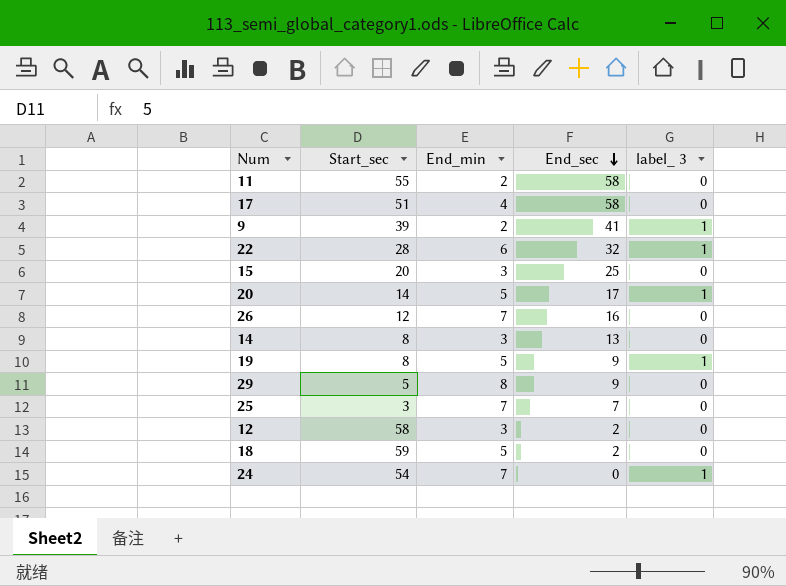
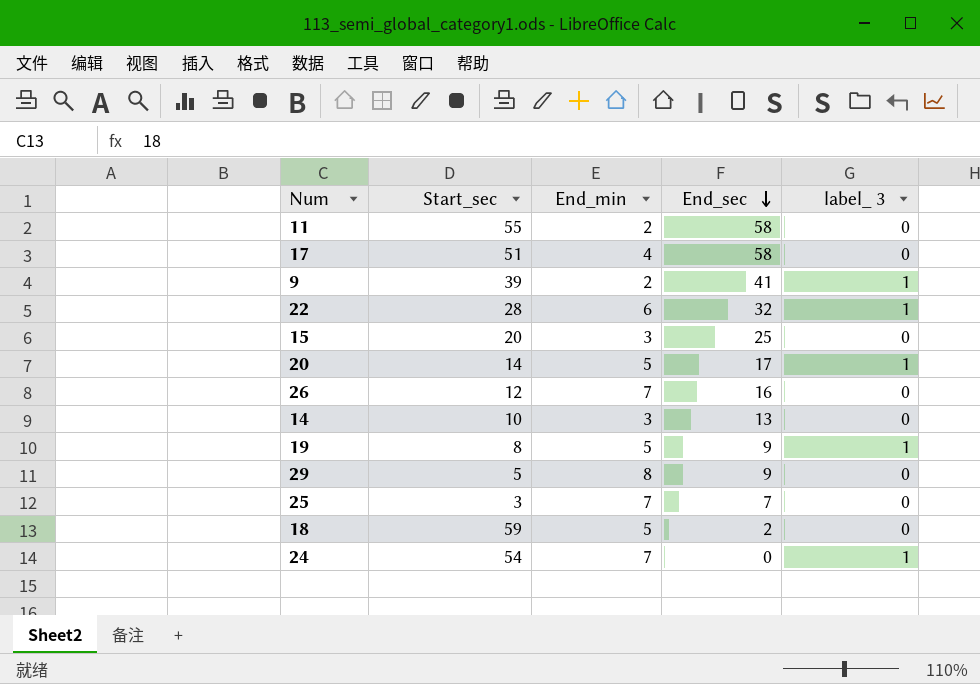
row 12: 58 | 3 | 2 | 0 -> none
14 | Start_sec: 8 -> 10

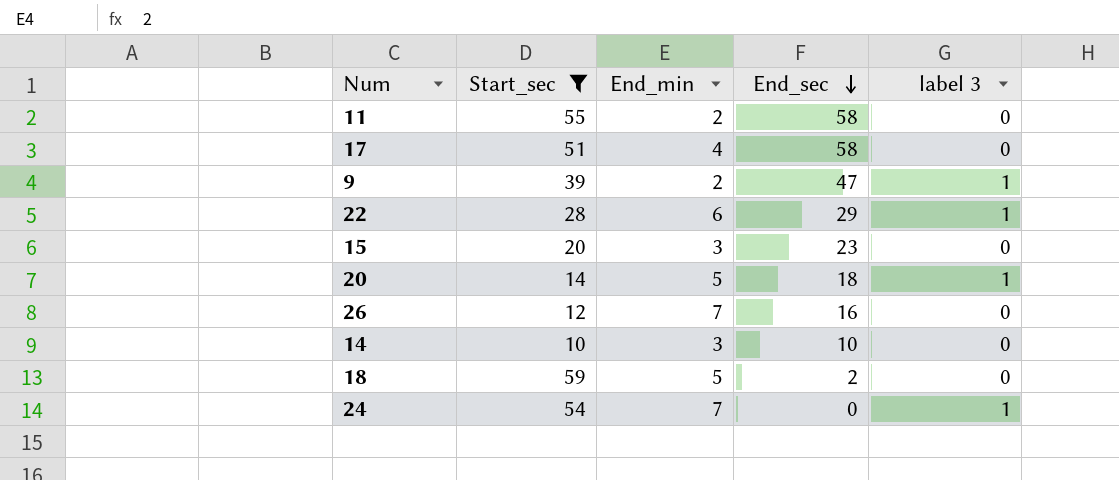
filter: none -> Start_sec >= 10
column name: label_ 3 -> label 3
9 | End_sec: 41 -> 47
22 | End_sec: 32 -> 29
15 | End_sec: 25 -> 23
20 | End_sec: 17 -> 18
14 | End_sec: 13 -> 10

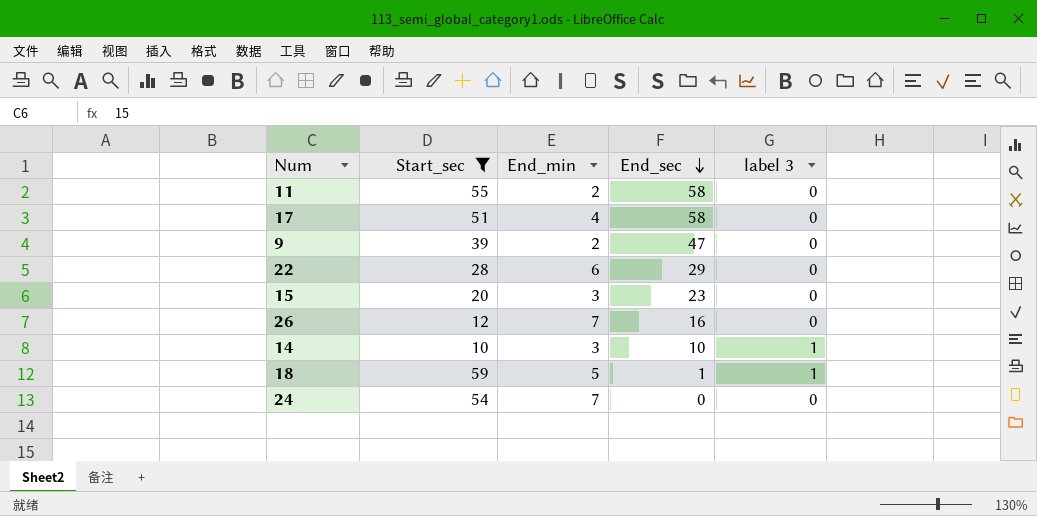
row 20: 14 | 5 | 18 | 1 -> none
9 | label 3: 1 -> 0
22 | label 3: 1 -> 0
14 | label 3: 0 -> 1
18 | End_sec: 2 -> 1
18 | label 3: 0 -> 1
24 | label 3: 1 -> 0

